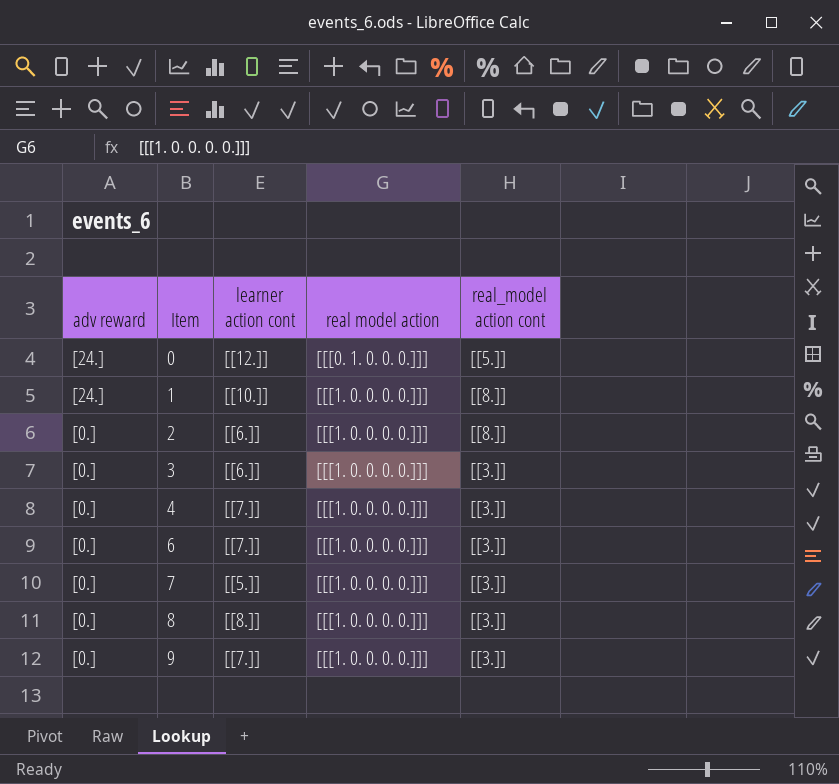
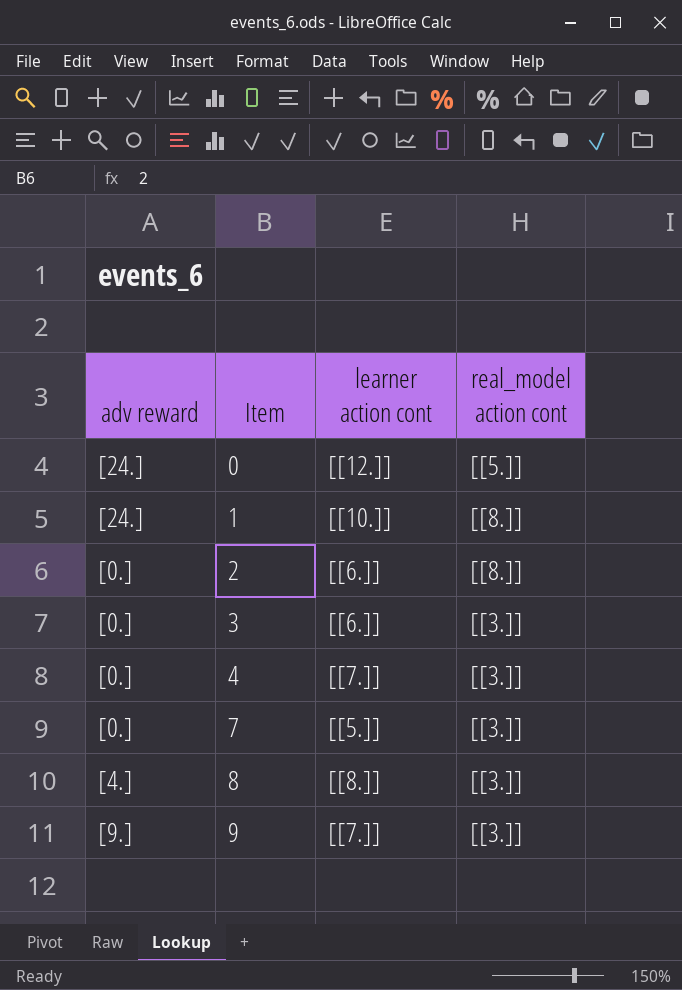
column real model action | position: 4 -> none
row 6: [0.] | [[7.]] | [[[1. 0. 0. 0. 0.]]] | [[3.]] -> none
8 | adv reward: [0.] -> [4.]
9 | adv reward: [0.] -> [9.]

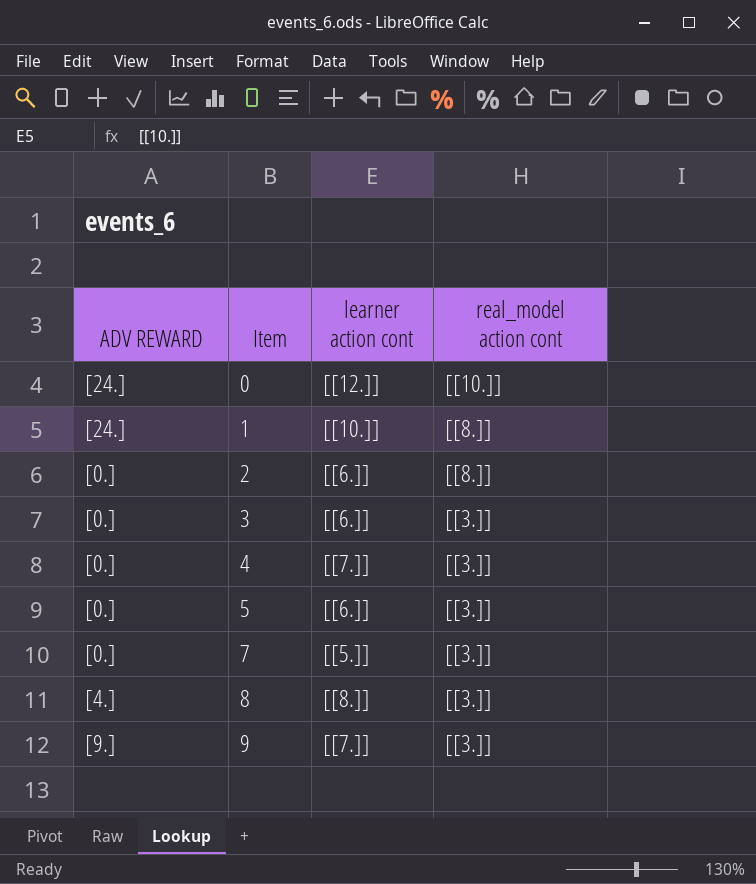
column name: adv reward -> ADV REWARD
0 | real_model action cont: [[5.]] -> [[10.]]
row 5: none -> [0.] | [[6.]] | [[3.]]

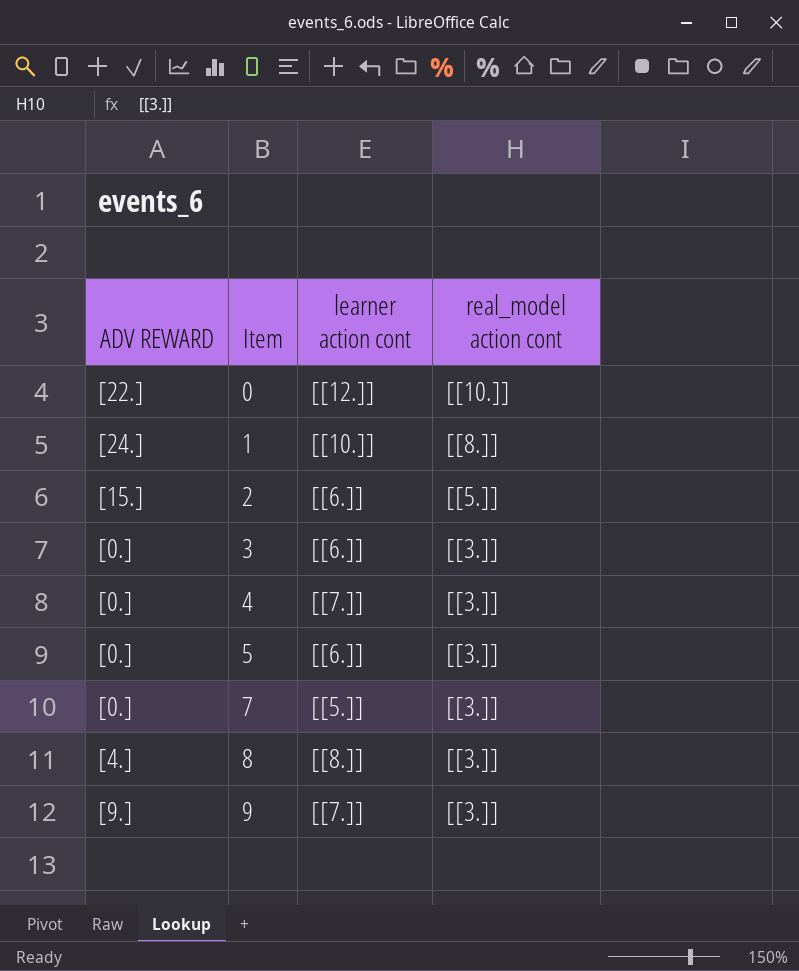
0 | ADV REWARD: [24.] -> [22.]
2 | ADV REWARD: [0.] -> [15.]
2 | real_model action cont: [[8.]] -> [[5.]]

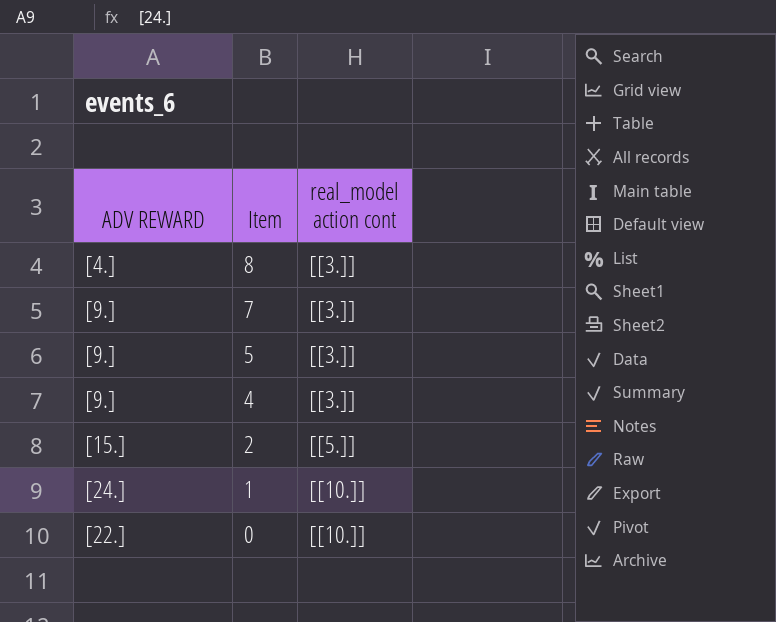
row order: Item ascending -> Item descending
column learner action cont | position: 3 -> none
row 3: [0.] | [[6.]] | [[3.]] -> none
row 9: [9.] | [[7.]] | [[3.]] -> none
7 | ADV REWARD: [0.] -> [9.]
5 | ADV REWARD: [0.] -> [9.]
4 | ADV REWARD: [0.] -> [9.]
1 | real_model action cont: [[8.]] -> [[10.]]

